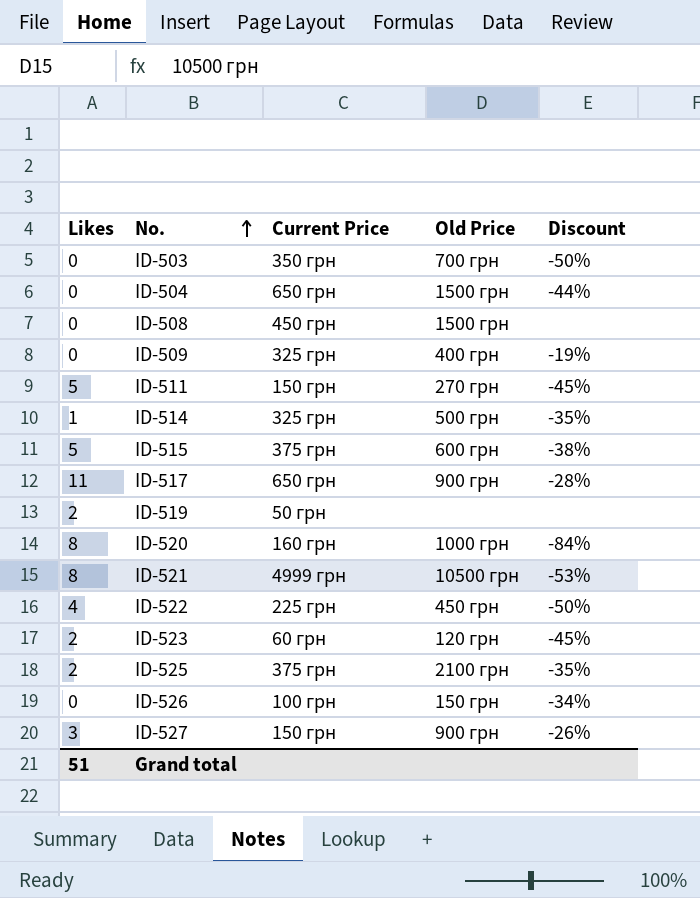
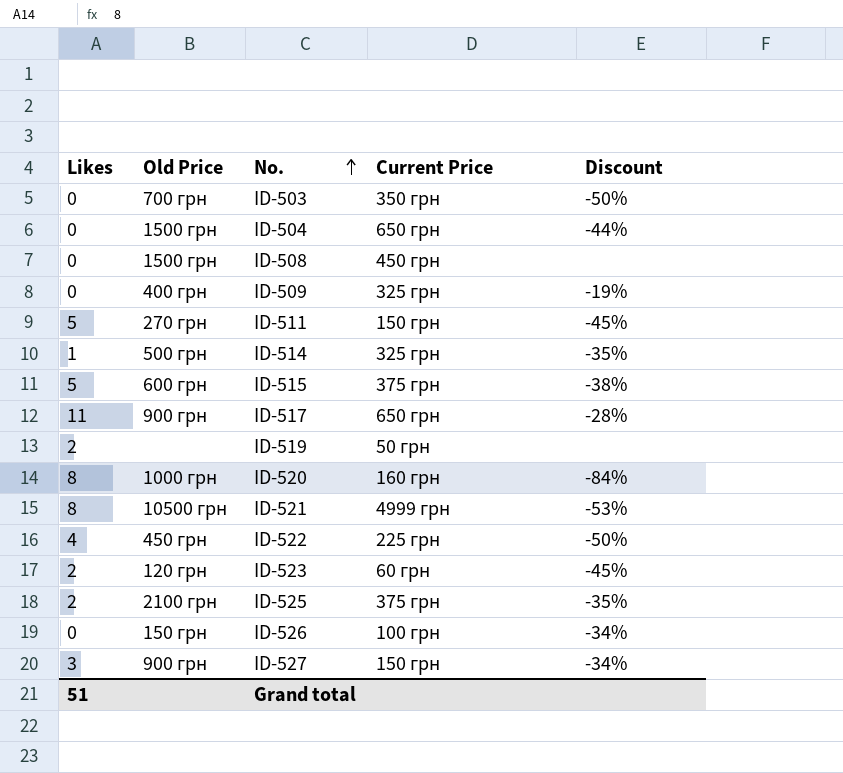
column Old Price | position: 4 -> 2
ID-527 | Discount: -26% -> -34%

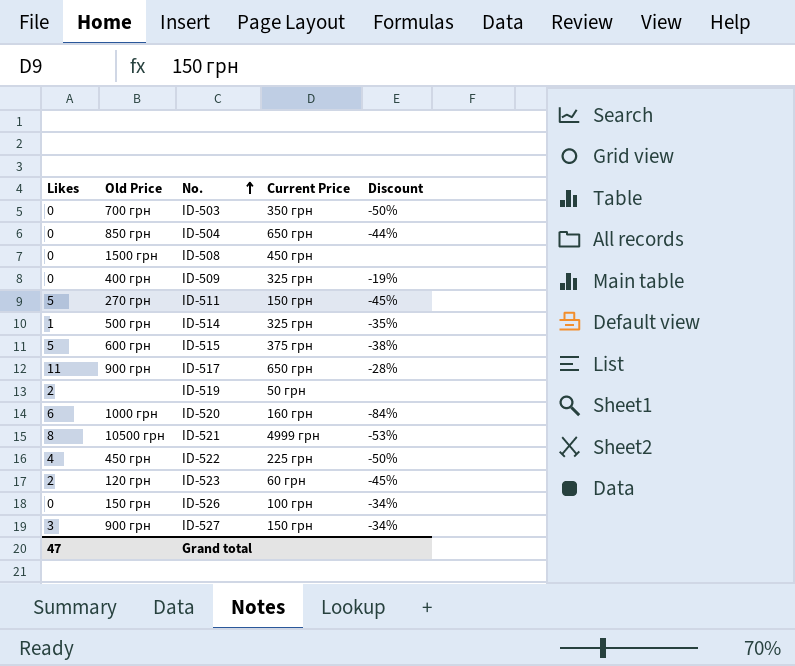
row ID-525: 2 | 2100 грн | 375 грн | -35% -> none
ID-504 | Old Price: 1500 грн -> 850 грн
ID-520 | Likes: 8 -> 6
Grand total | Likes: 51 -> 47

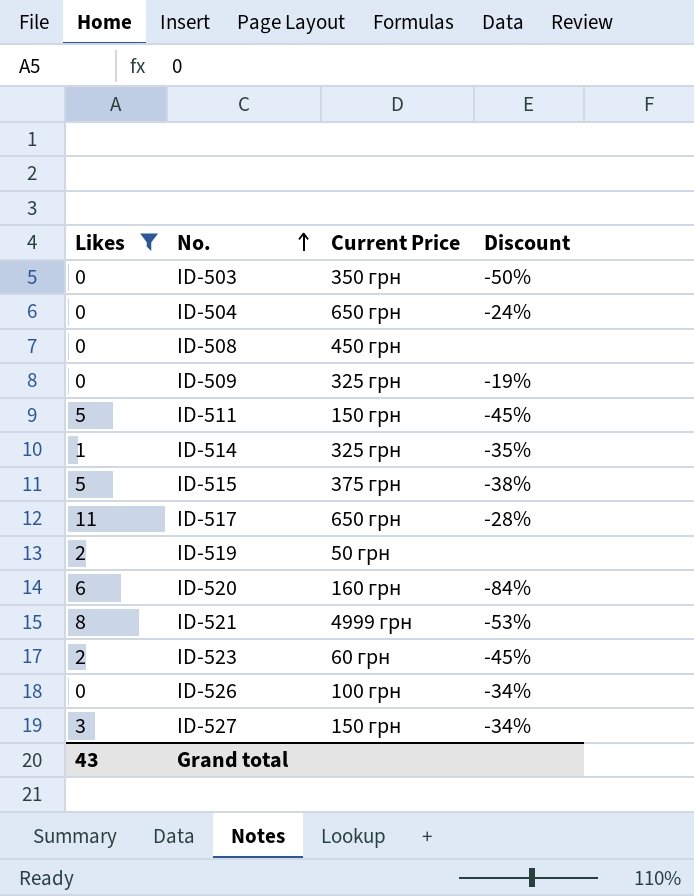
filter: none -> Likes != 4
column Old Price | position: 2 -> none
ID-504 | Discount: -44% -> -24%
Grand total | Likes: 47 -> 43

